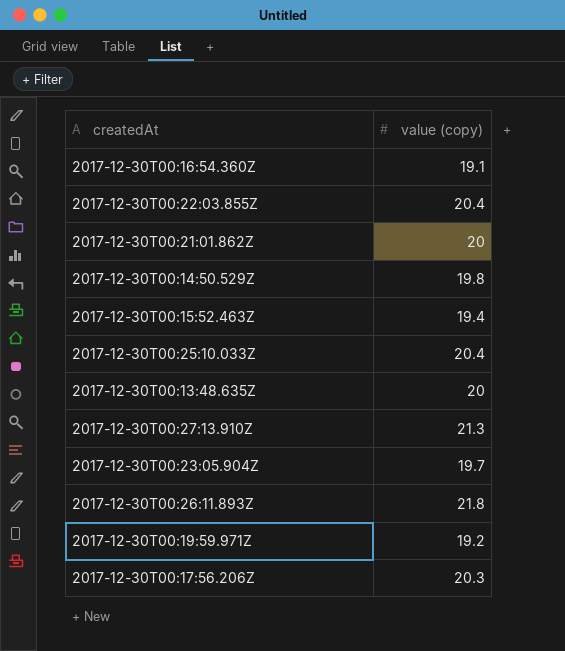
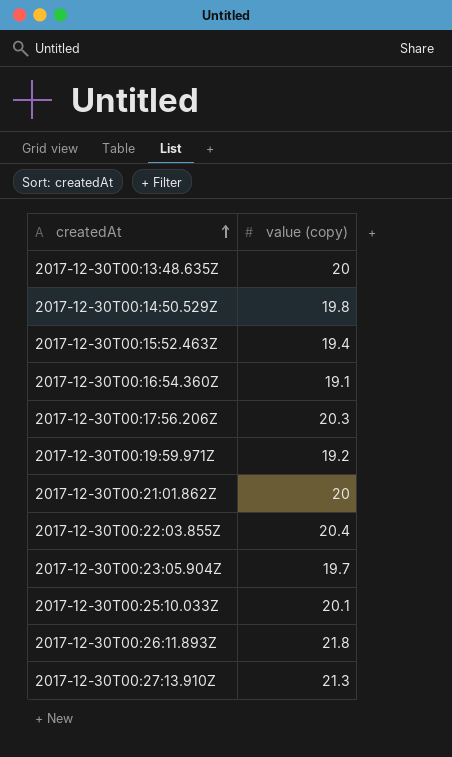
row order: none -> createdAt ascending
2017-12-30T00:25:10.033Z | value (copy): 20.4 -> 20.1

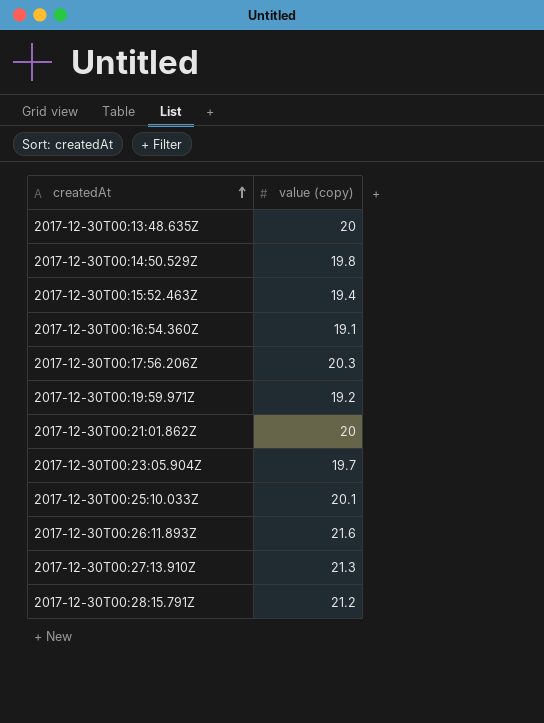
row 2017-12-30T00:22:03.855Z: 20.4 -> none
2017-12-30T00:26:11.893Z | value (copy): 21.8 -> 21.6
row 2017-12-30T00:28:15.791Z: none -> 21.2

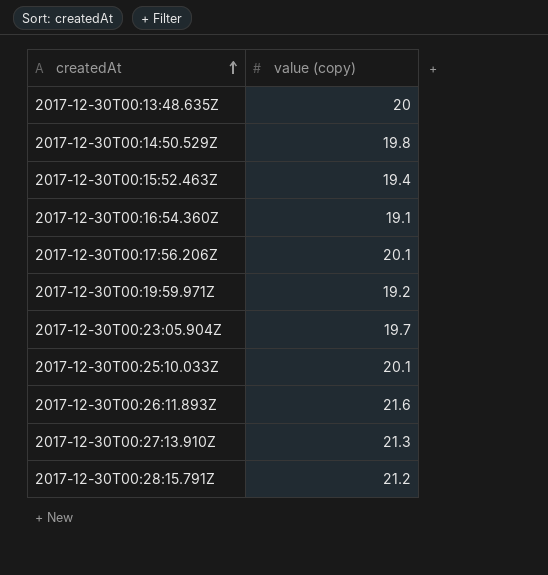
row 2017-12-30T00:21:01.862Z: 20 -> none
2017-12-30T00:17:56.206Z | value (copy): 20.3 -> 20.1

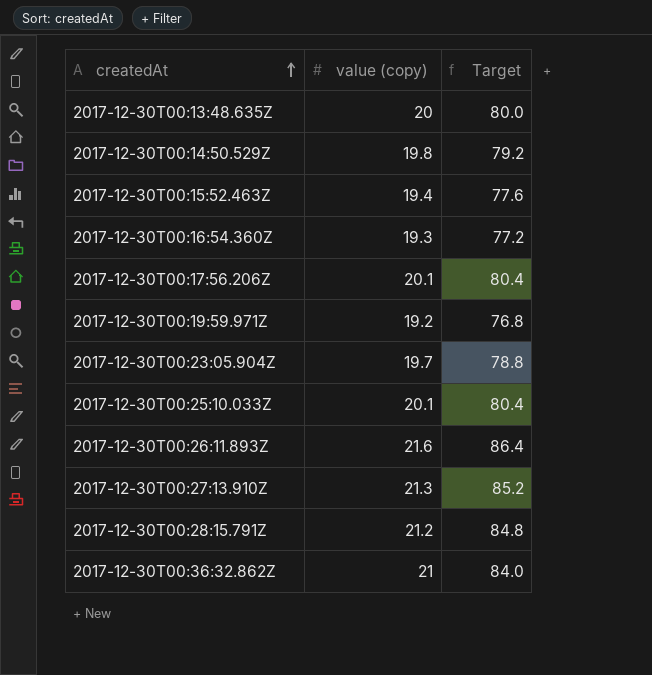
column Target | formula: none -> [value (copy)] * 4
2017-12-30T00:16:54.360Z | value (copy): 19.1 -> 19.3
row 2017-12-30T00:36:32.862Z: none -> 21 | 84.0

